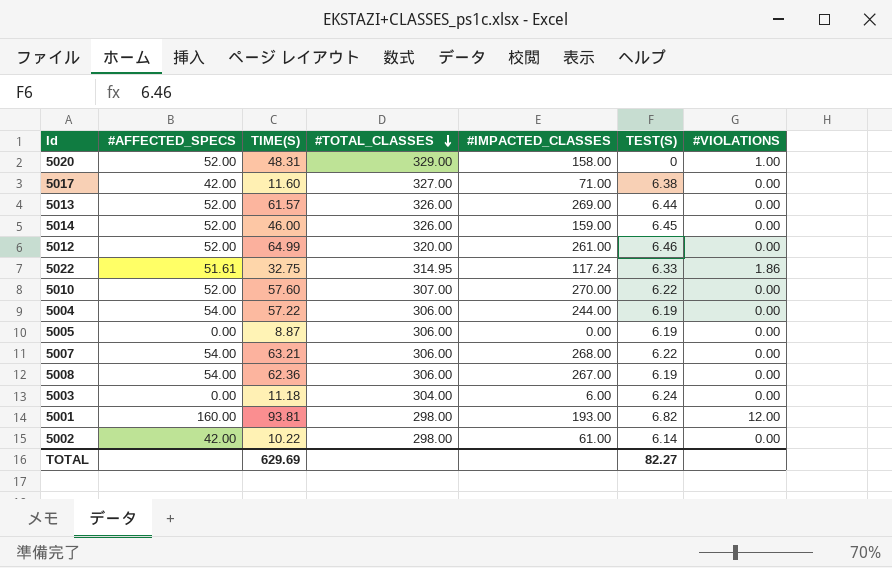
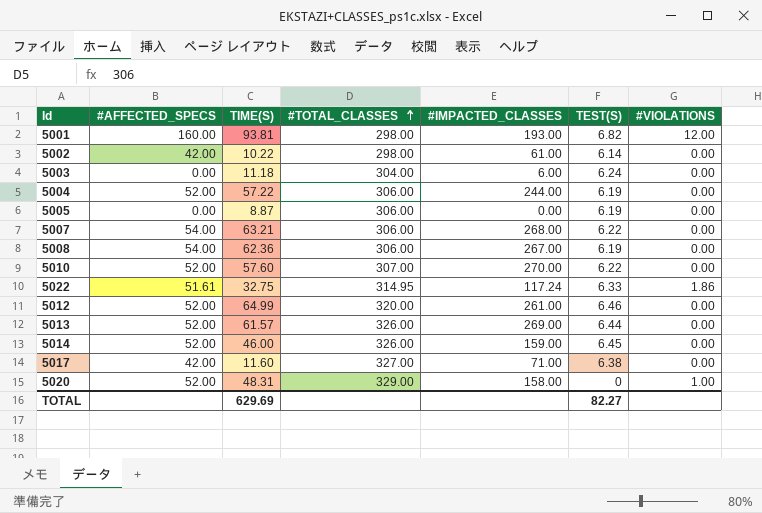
row order: #TOTAL_CLASSES descending -> #TOTAL_CLASSES ascending
5004 | #AFFECTED_SPECS: 54.00 -> 52.00

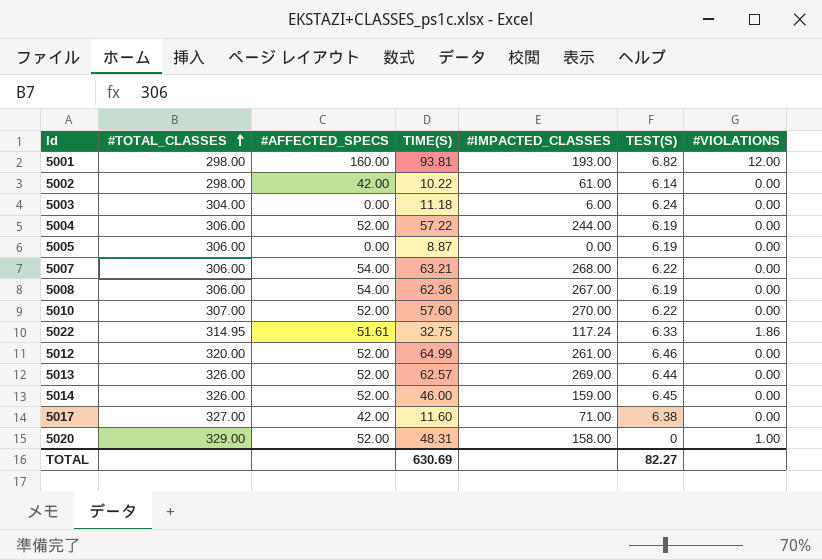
column #TOTAL_CLASSES | position: 4 -> 2
5013 | TIME(S): 61.57 -> 62.57
TOTAL | TIME(S): 629.69 -> 630.69

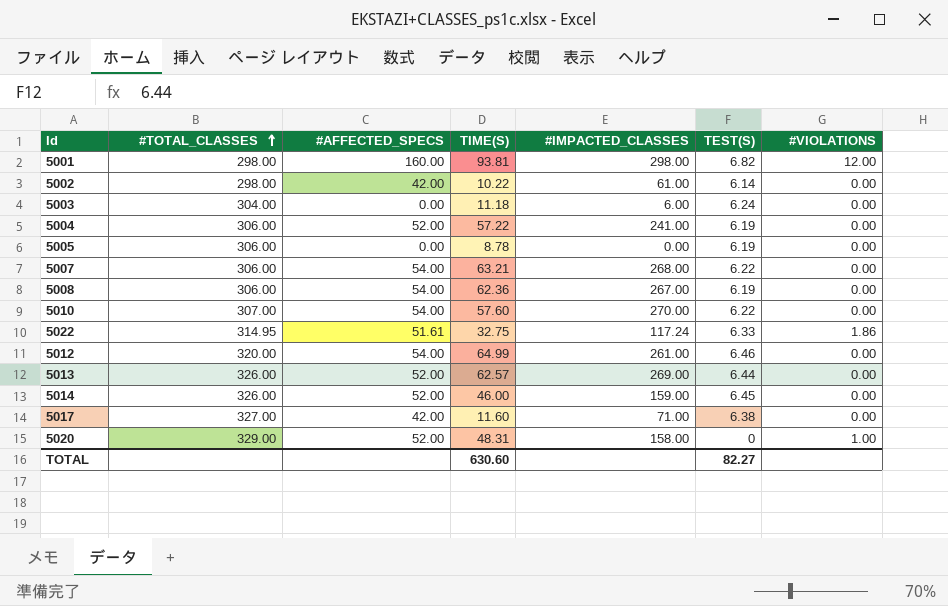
5001 | #IMPACTED_CLASSES: 193.00 -> 298.00
5004 | #IMPACTED_CLASSES: 244.00 -> 241.00
5005 | TIME(S): 8.87 -> 8.78
5010 | #AFFECTED_SPECS: 52.00 -> 54.00
5012 | #AFFECTED_SPECS: 52.00 -> 54.00
TOTAL | TIME(S): 630.69 -> 630.60

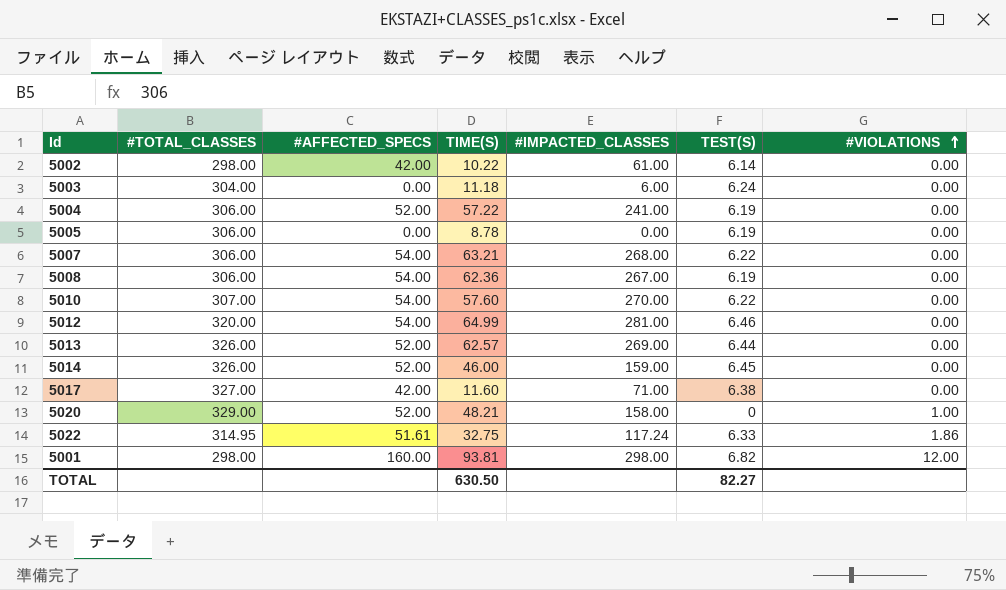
row order: #TOTAL_CLASSES ascending -> #VIOLATIONS ascending
5012 | #IMPACTED_CLASSES: 261.00 -> 281.00
5020 | TIME(S): 48.31 -> 48.21
TOTAL | TIME(S): 630.60 -> 630.50

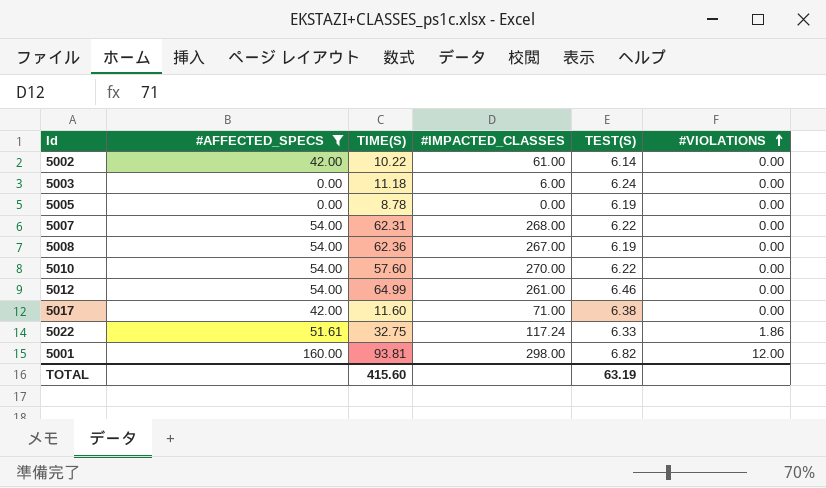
filter: none -> #AFFECTED_SPECS != 52.00
column #TOTAL_CLASSES | position: 2 -> none
5007 | TIME(S): 63.21 -> 62.31
5012 | #IMPACTED_CLASSES: 281.00 -> 261.00
TOTAL | TIME(S): 630.50 -> 415.60
TOTAL | TEST(S): 82.27 -> 63.19

